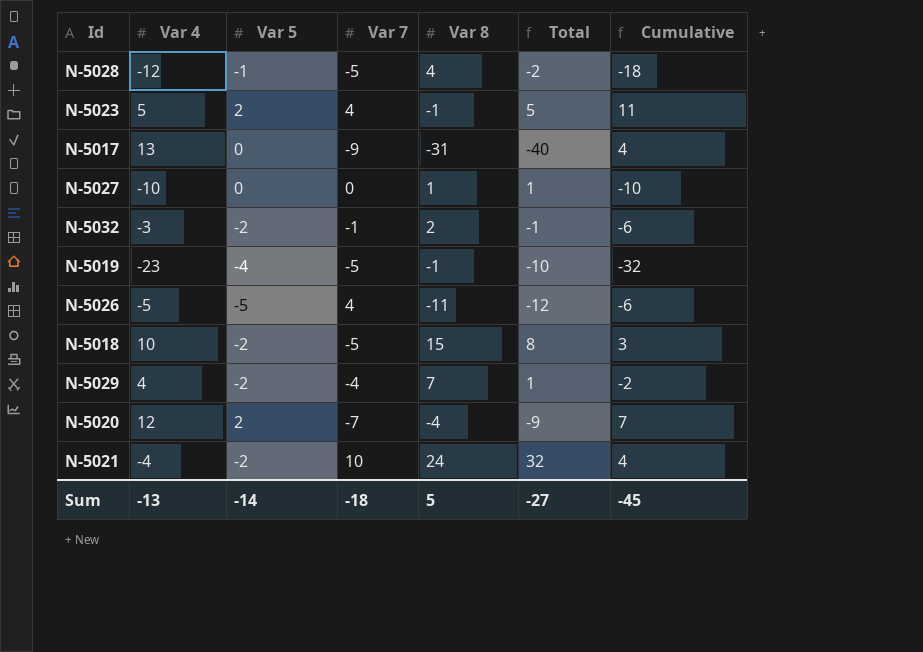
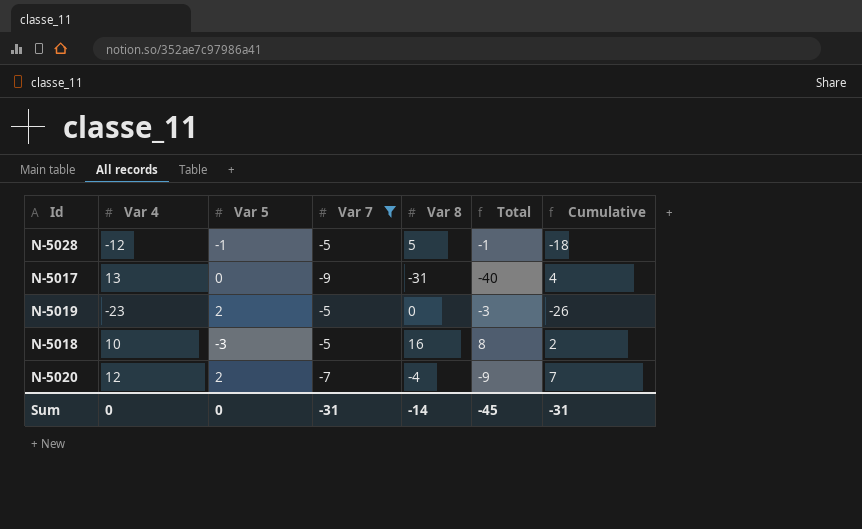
filter: none -> Var 7 <= -5
N-5028 | Var 8: 4 -> 5
N-5028 | Total: -2 -> -1
N-5019 | Var 5: -4 -> 2
N-5019 | Var 8: -1 -> 0
N-5019 | Total: -10 -> -3
N-5019 | Cumulative: -32 -> -26
N-5018 | Var 5: -2 -> -3
N-5018 | Var 8: 15 -> 16
N-5018 | Cumulative: 3 -> 2
Sum | Var 4: -13 -> 0
Sum | Var 5: -14 -> 0
Sum | Var 7: -18 -> -31
Sum | Var 8: 5 -> -14
Sum | Total: -27 -> -45
Sum | Cumulative: -45 -> -31

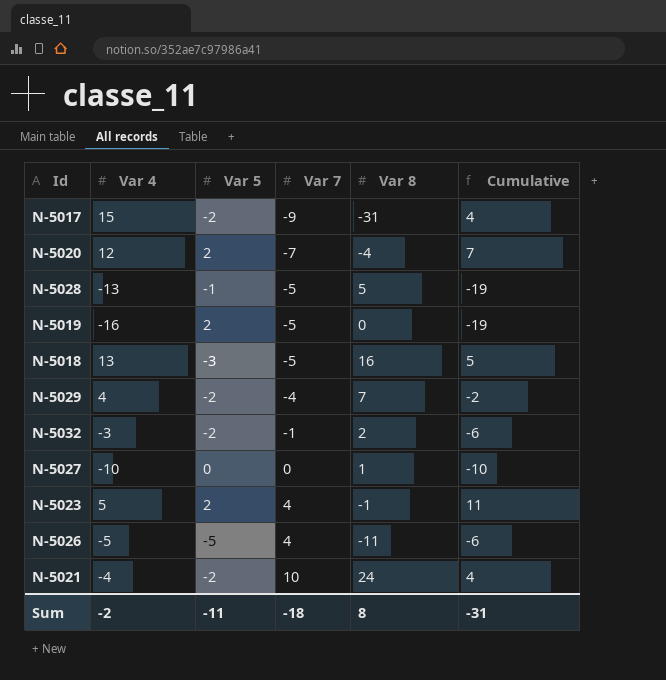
filter: Var 7 <= -5 -> none
row order: none -> Var 7 ascending
column Total | formula: [Var 5] + [Var 7] + [Var 8] -> none
N-5017 | Var 4: 13 -> 15
N-5017 | Var 5: 0 -> -2
N-5028 | Var 4: -12 -> -13
N-5028 | Cumulative: -18 -> -19
N-5019 | Var 4: -23 -> -16
N-5019 | Cumulative: -26 -> -19
N-5018 | Var 4: 10 -> 13
N-5018 | Cumulative: 2 -> 5
Sum | Var 4: 0 -> -2
Sum | Var 5: 0 -> -11
Sum | Var 7: -31 -> -18
Sum | Var 8: -14 -> 8

